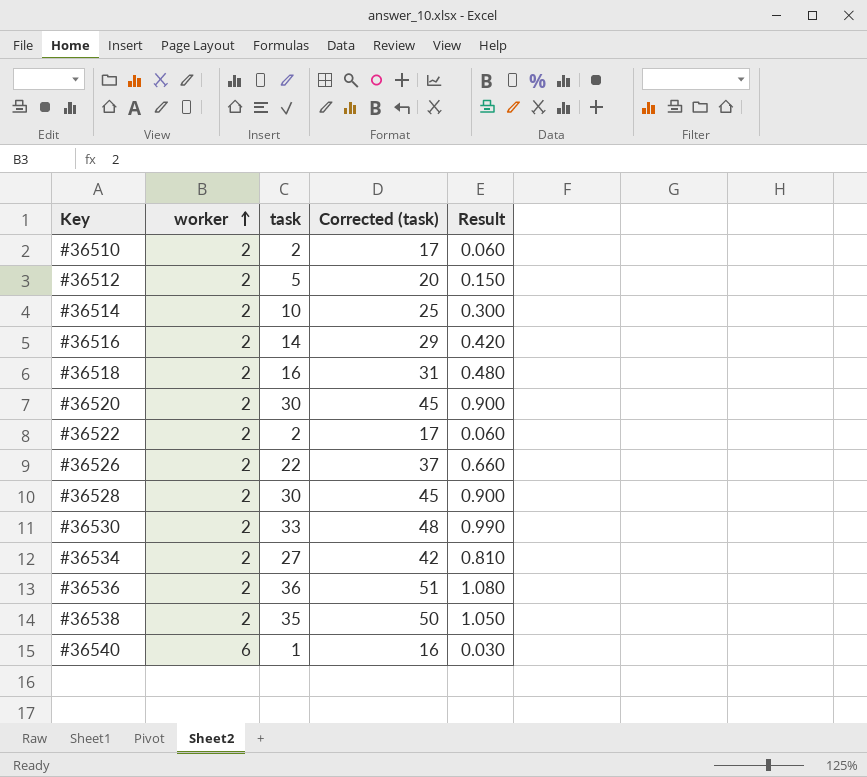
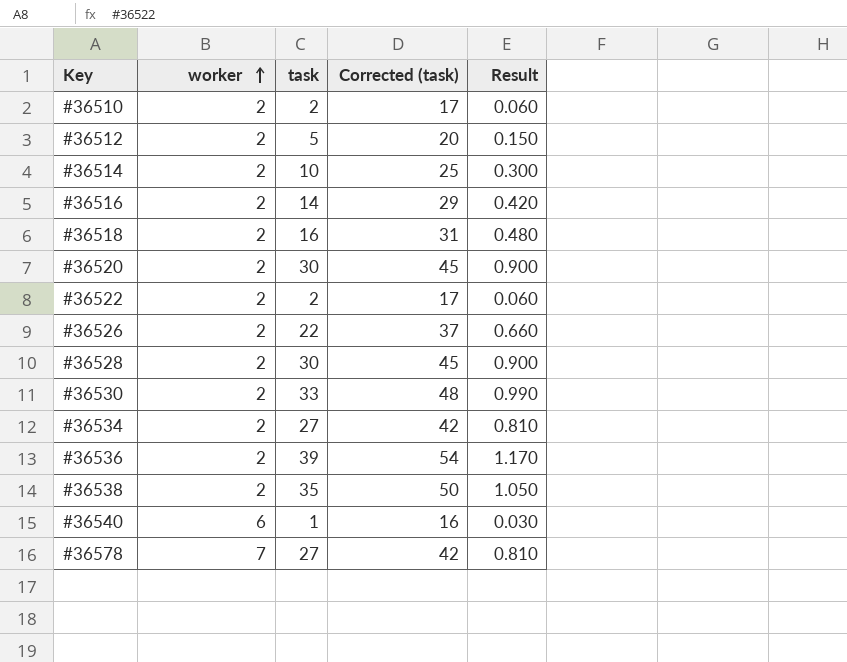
#36536 | task: 36 -> 39
#36536 | Corrected (task): 51 -> 54
#36536 | Result: 1.080 -> 1.170
row #36578: none -> 7 | 27 | 42 | 0.810

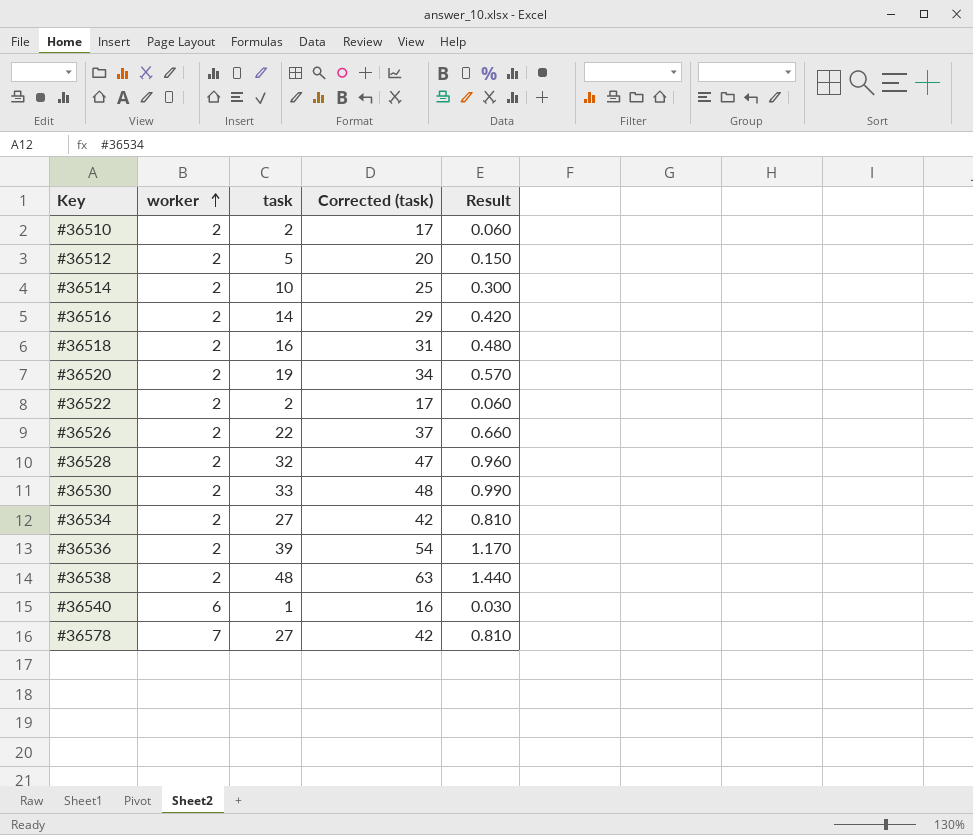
#36520 | task: 30 -> 19
#36520 | Corrected (task): 45 -> 34
#36520 | Result: 0.900 -> 0.570
#36528 | task: 30 -> 32
#36528 | Corrected (task): 45 -> 47
#36528 | Result: 0.900 -> 0.960
#36538 | task: 35 -> 48
#36538 | Corrected (task): 50 -> 63
#36538 | Result: 1.050 -> 1.440

